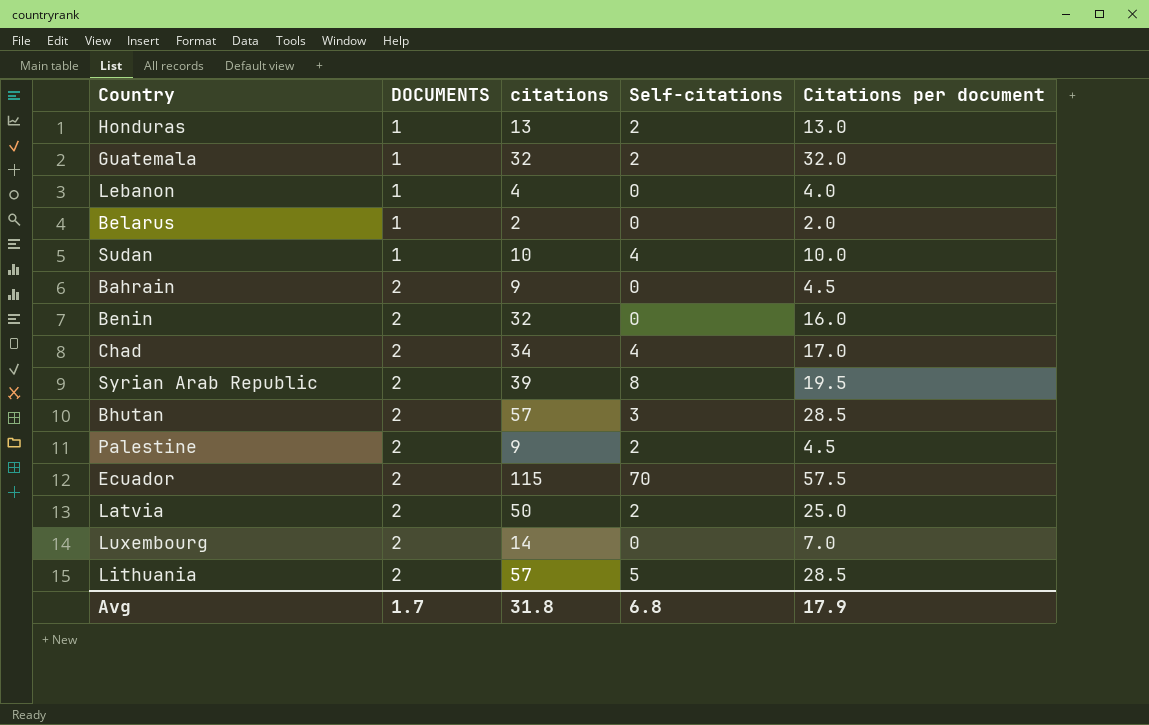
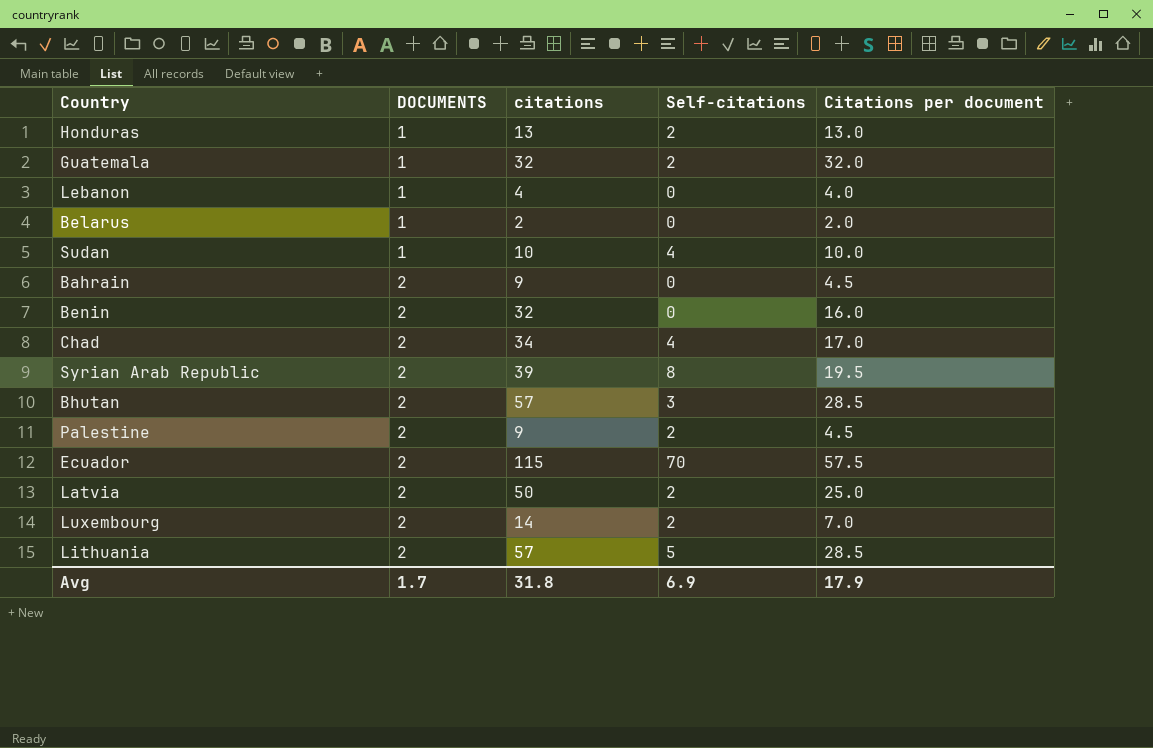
Luxembourg | Self-citations: 0 -> 2
Avg | Self-citations: 6.8 -> 6.9

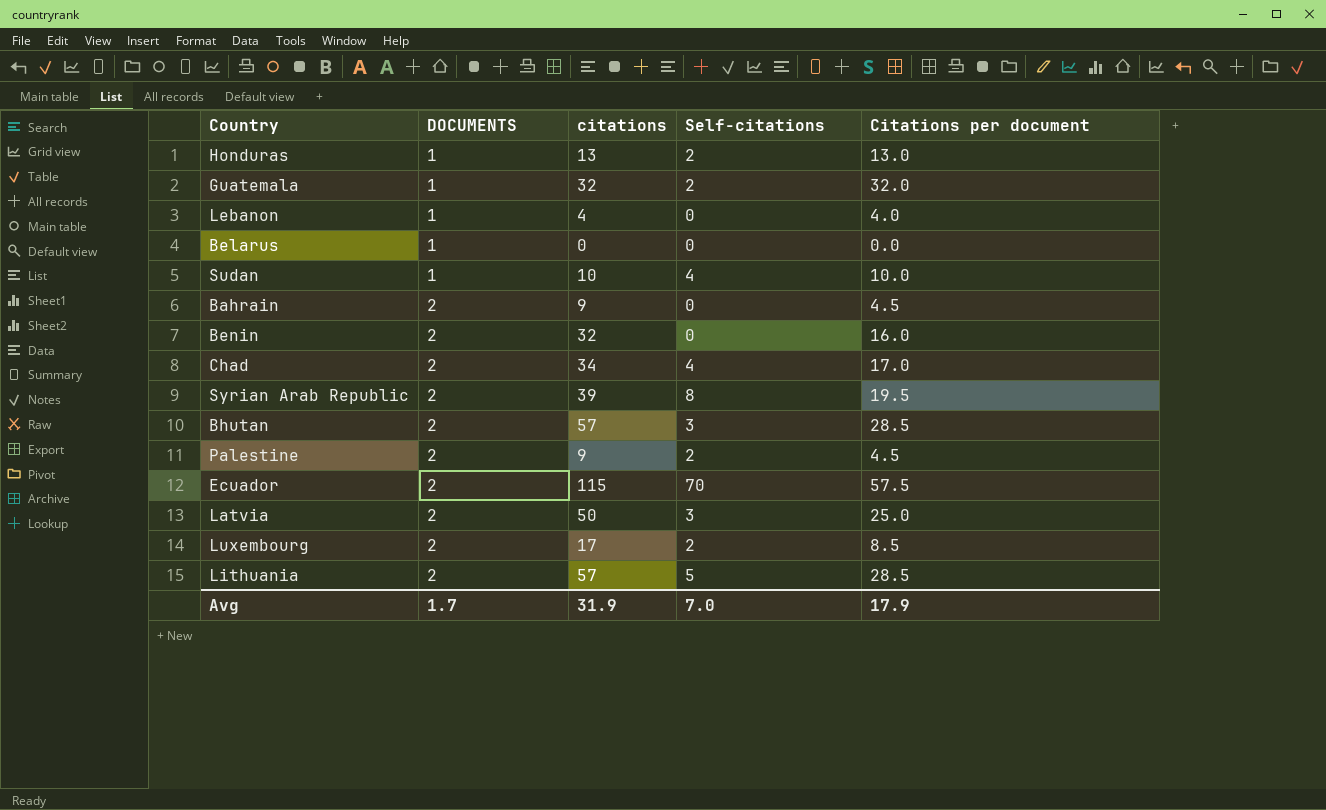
Belarus | citations: 2 -> 0
Belarus | Citations per document: 2.0 -> 0.0
Latvia | Self-citations: 2 -> 3
Luxembourg | citations: 14 -> 17
Luxembourg | Citations per document: 7.0 -> 8.5
Avg | citations: 31.8 -> 31.9
Avg | Self-citations: 6.9 -> 7.0

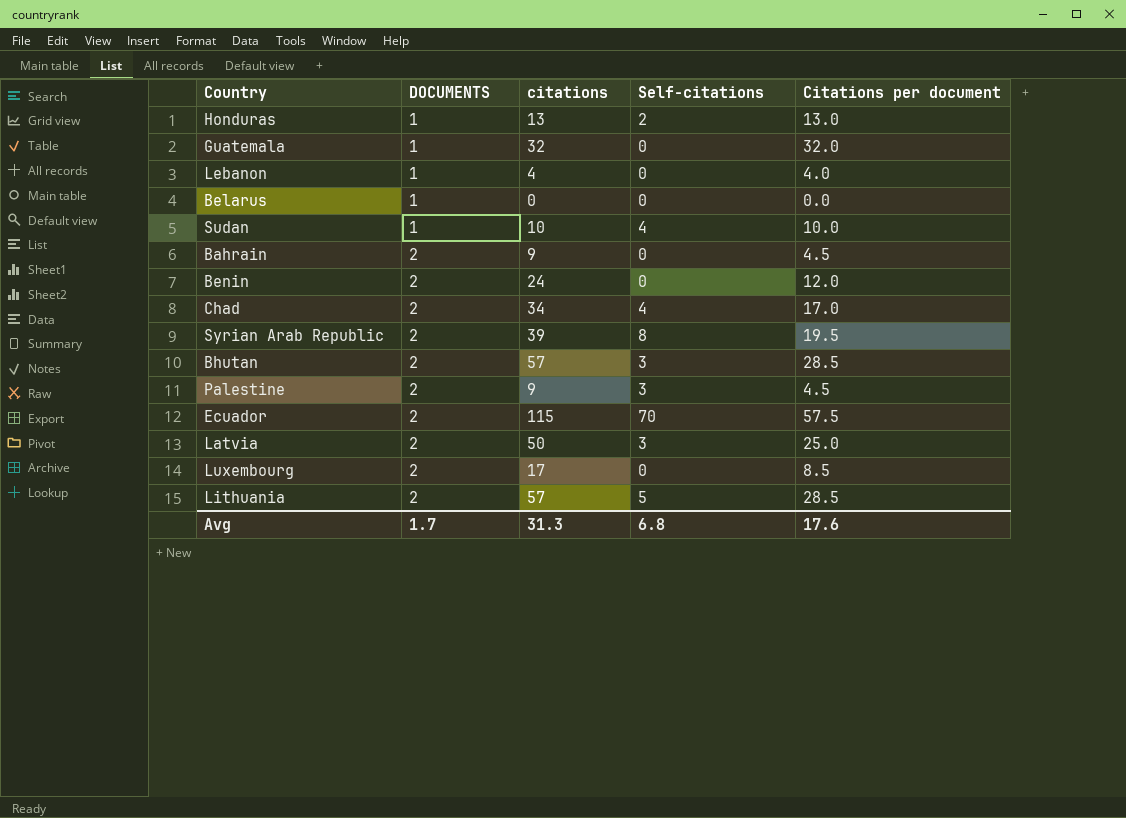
Guatemala | Self-citations: 2 -> 0
Benin | citations: 32 -> 24
Benin | Citations per document: 16.0 -> 12.0
Palestine | Self-citations: 2 -> 3
Luxembourg | Self-citations: 2 -> 0
Avg | citations: 31.9 -> 31.3
Avg | Self-citations: 7.0 -> 6.8
Avg | Citations per document: 17.9 -> 17.6

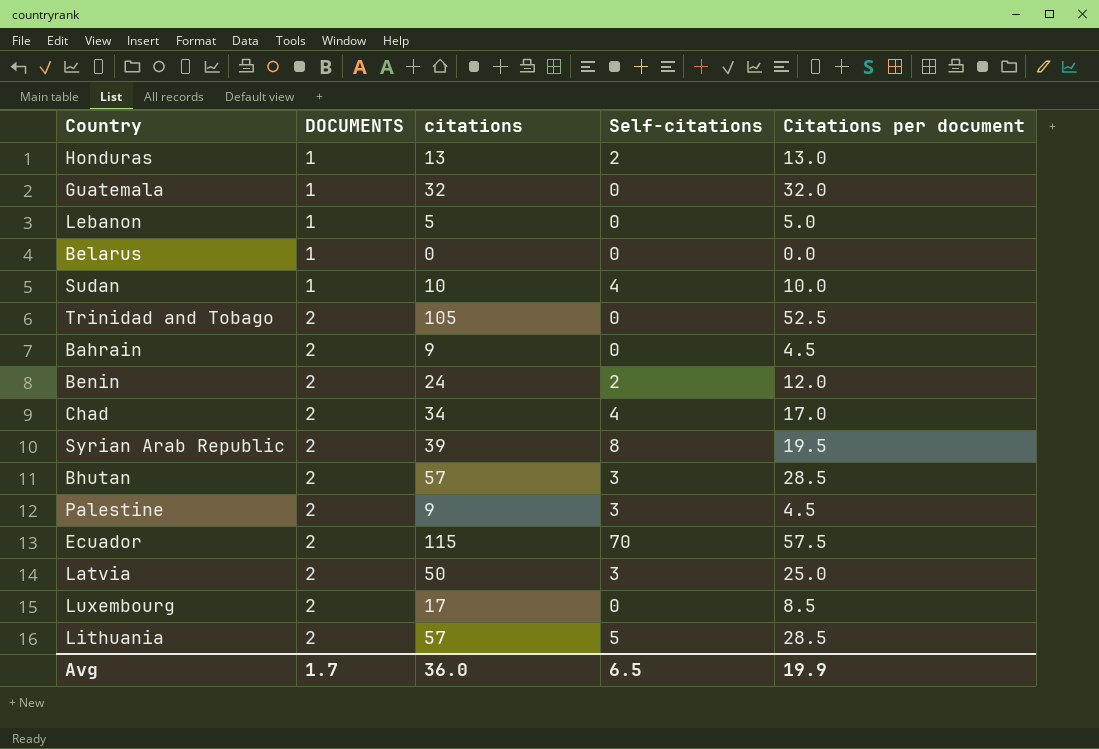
Lebanon | citations: 4 -> 5
Lebanon | Citations per document: 4.0 -> 5.0
row Trinidad and Tobago: none -> 2 | 105 | 0 | 52.5
Benin | Self-citations: 0 -> 2
Avg | citations: 31.3 -> 36.0
Avg | Self-citations: 6.8 -> 6.5
Avg | Citations per document: 17.6 -> 19.9

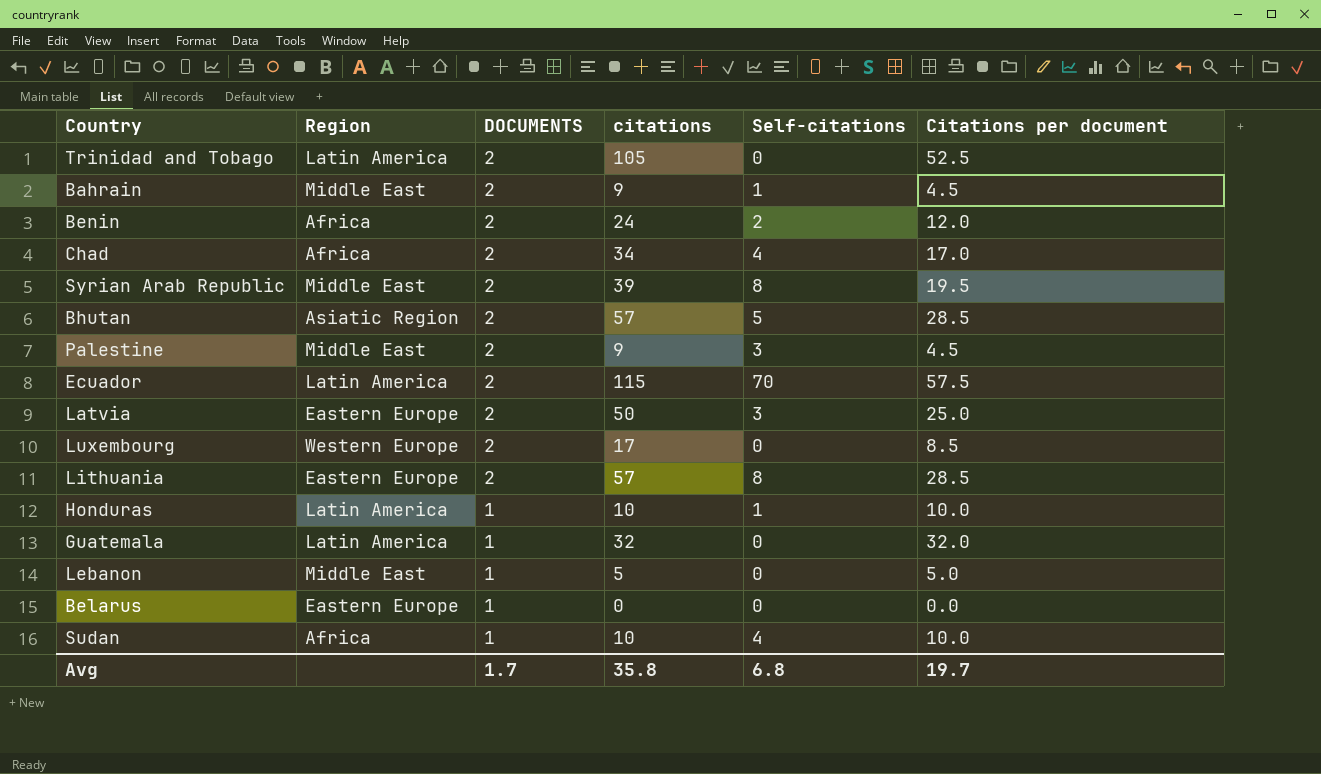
row order: DOCUMENTS ascending -> DOCUMENTS descending
column Region | position: none -> 2
Bahrain | Self-citations: 0 -> 1
Bhutan | Self-citations: 3 -> 5
Lithuania | Self-citations: 5 -> 8
Honduras | citations: 13 -> 10
Honduras | Self-citations: 2 -> 1
Honduras | Citations per document: 13.0 -> 10.0
Avg | citations: 36.0 -> 35.8
Avg | Self-citations: 6.5 -> 6.8
Avg | Citations per document: 19.9 -> 19.7

